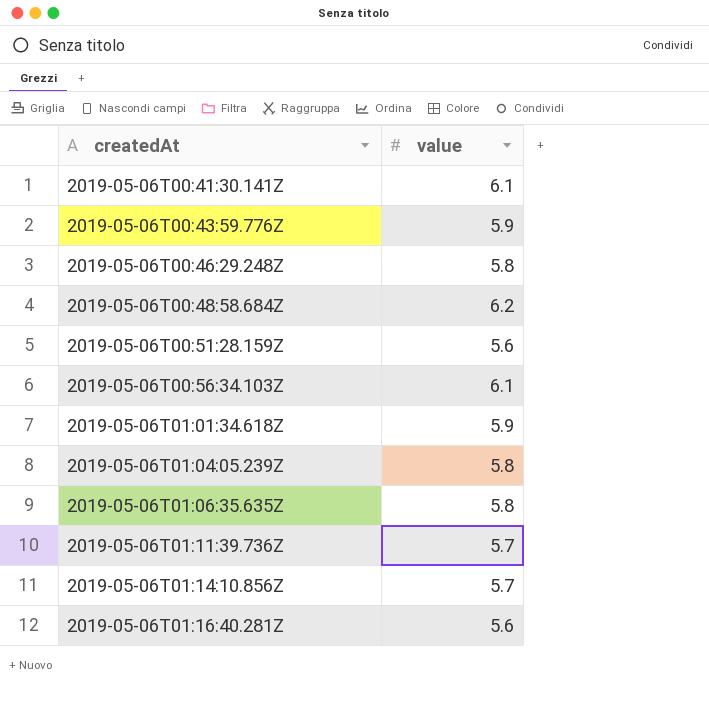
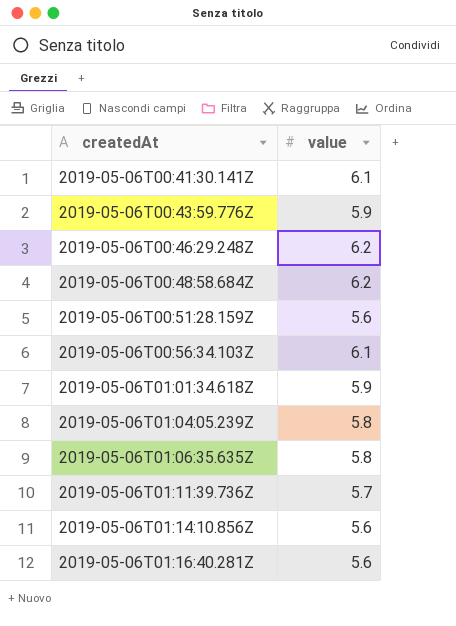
2019-05-06T00:46:29.248Z | value: 5.8 -> 6.2
2019-05-06T01:14:10.856Z | value: 5.7 -> 5.6

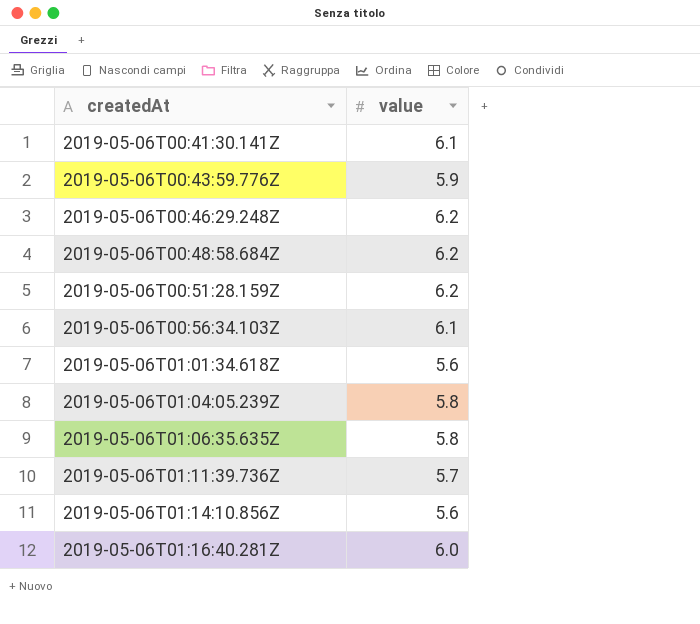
2019-05-06T00:51:28.159Z | value: 5.6 -> 6.2
2019-05-06T01:01:34.618Z | value: 5.9 -> 5.6
2019-05-06T01:16:40.281Z | value: 5.6 -> 6.0

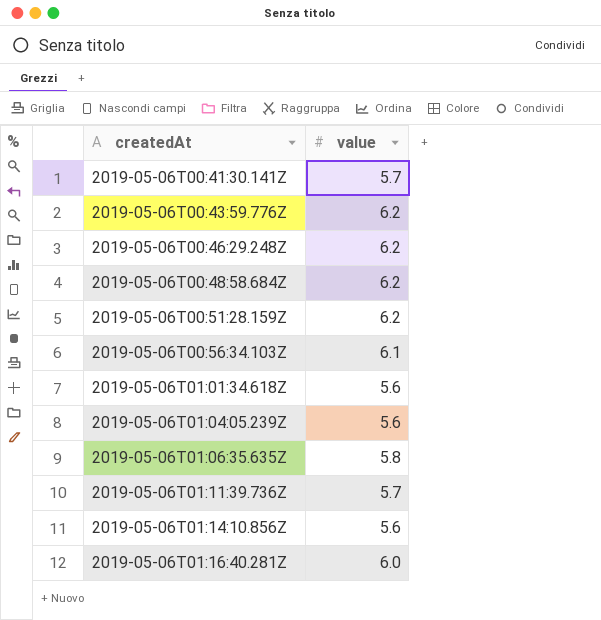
2019-05-06T00:41:30.141Z | value: 6.1 -> 5.7
2019-05-06T00:43:59.776Z | value: 5.9 -> 6.2
2019-05-06T01:04:05.239Z | value: 5.8 -> 5.6

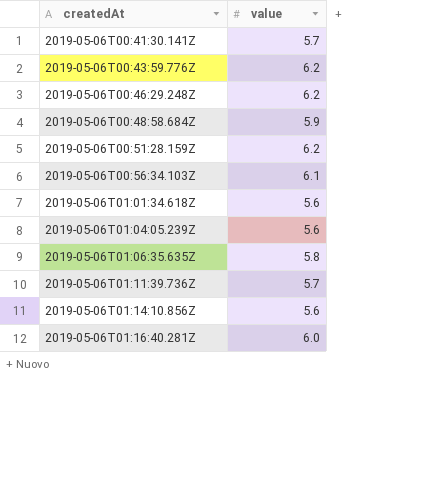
2019-05-06T00:48:58.684Z | value: 6.2 -> 5.9

